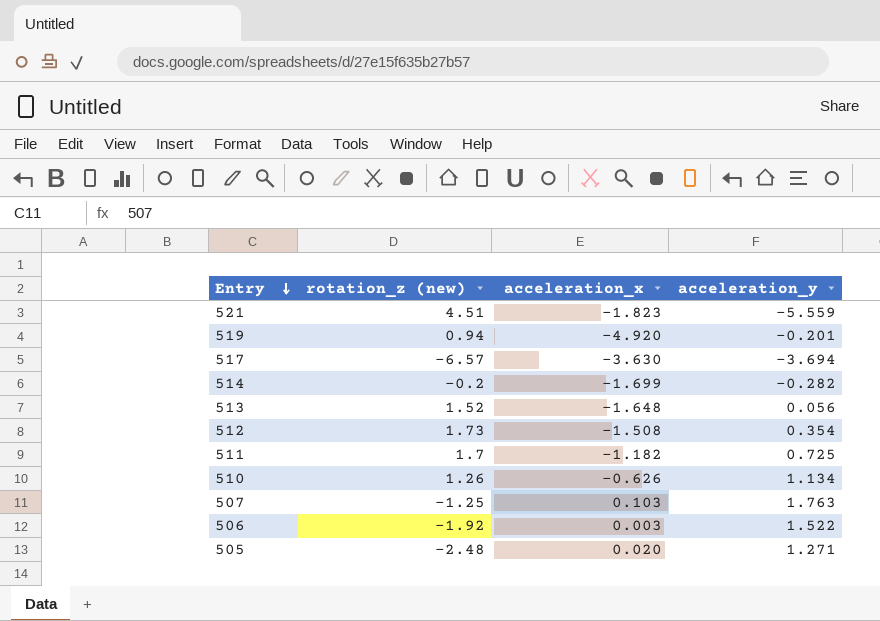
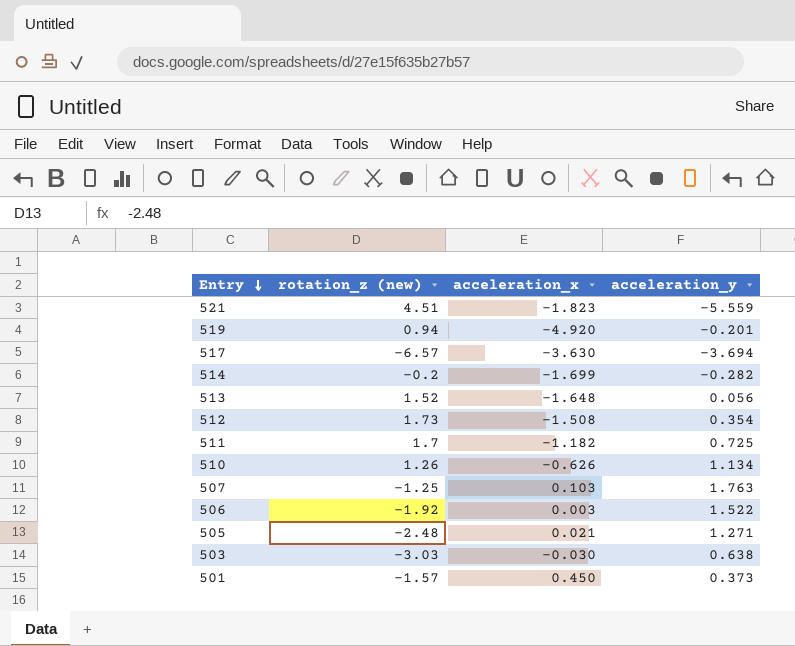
505 | acceleration_x: 0.020 -> 0.021
row 503: none -> -3.03 | -0.030 | 0.638
row 501: none -> -1.57 | 0.450 | 0.373

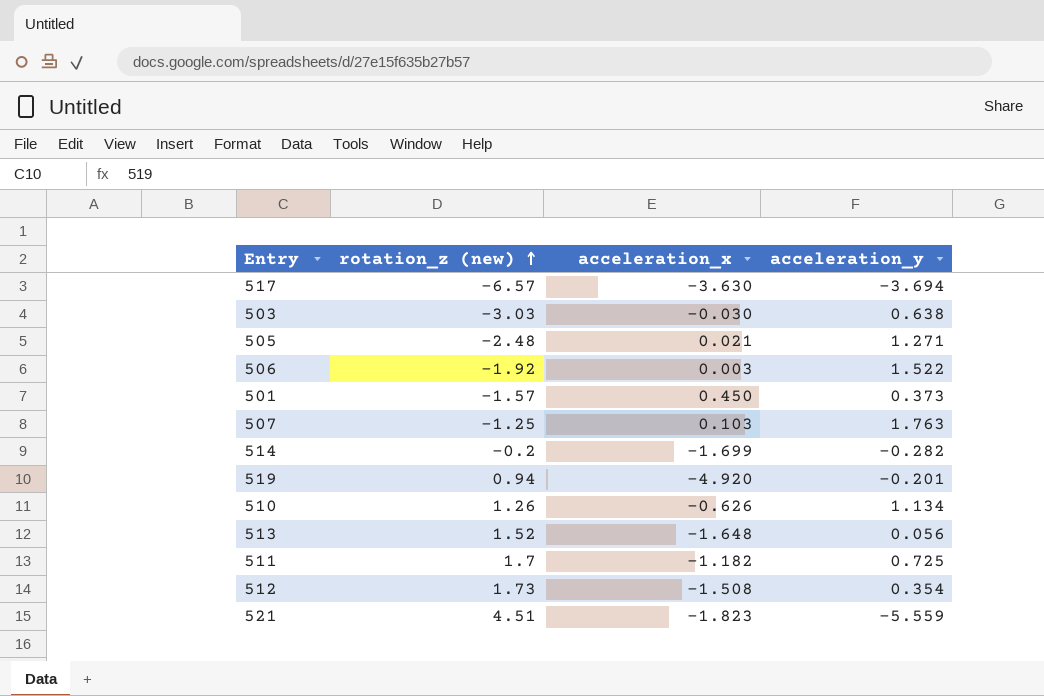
row order: Entry descending -> rotation_z (new) ascending

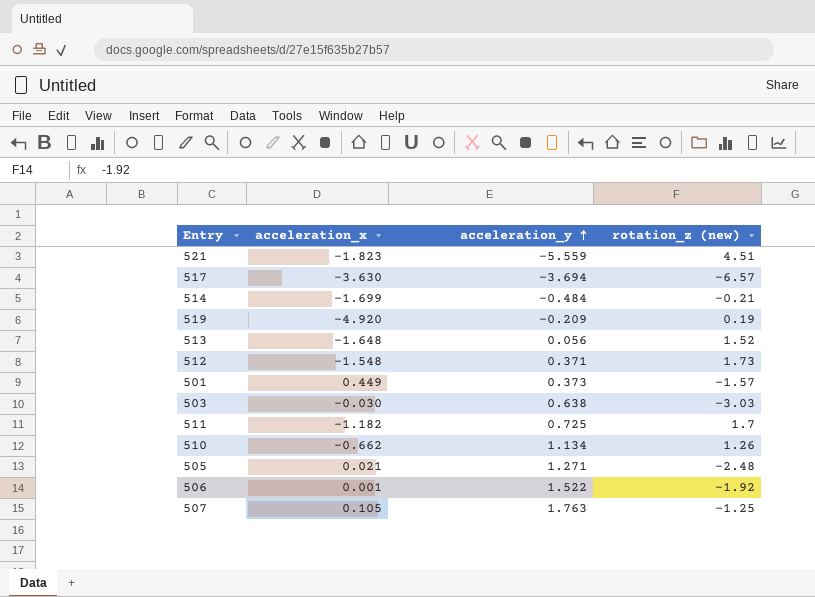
row order: rotation_z (new) ascending -> acceleration_y ascending
column rotation_z (new) | position: 2 -> 4
514 | acceleration_y: -0.282 -> -0.484
514 | rotation_z (new): -0.2 -> -0.21
519 | acceleration_y: -0.201 -> -0.209
519 | rotation_z (new): 0.94 -> 0.19
512 | acceleration_x: -1.508 -> -1.548
512 | acceleration_y: 0.354 -> 0.371
501 | acceleration_x: 0.450 -> 0.449
510 | acceleration_x: -0.626 -> -0.662
506 | acceleration_x: 0.003 -> 0.001
507 | acceleration_x: 0.103 -> 0.105

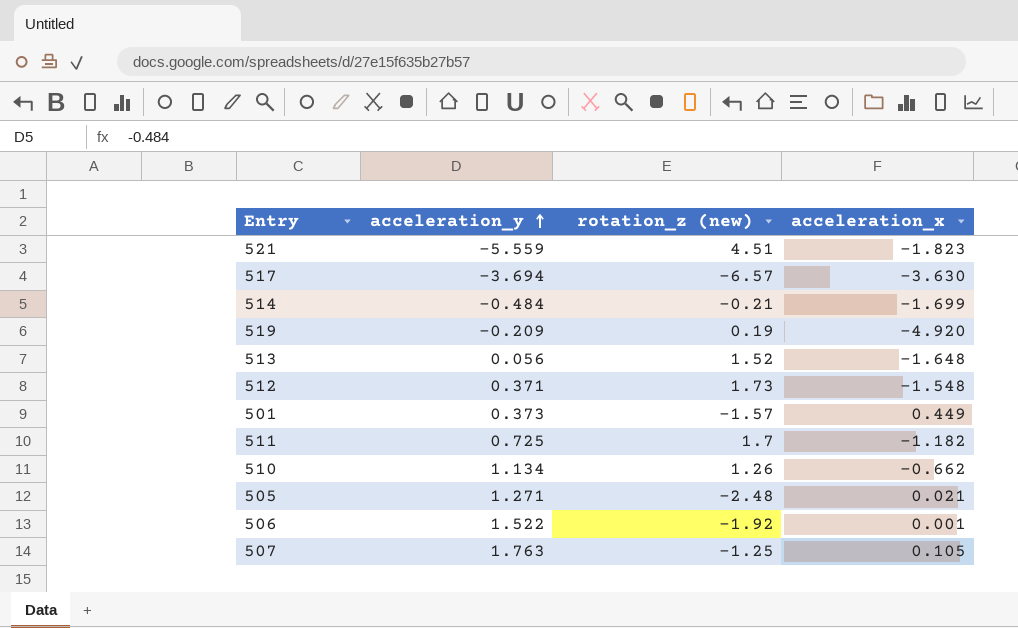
column acceleration_x | position: 2 -> 4
row 503: -0.030 | 0.638 | -3.03 -> none

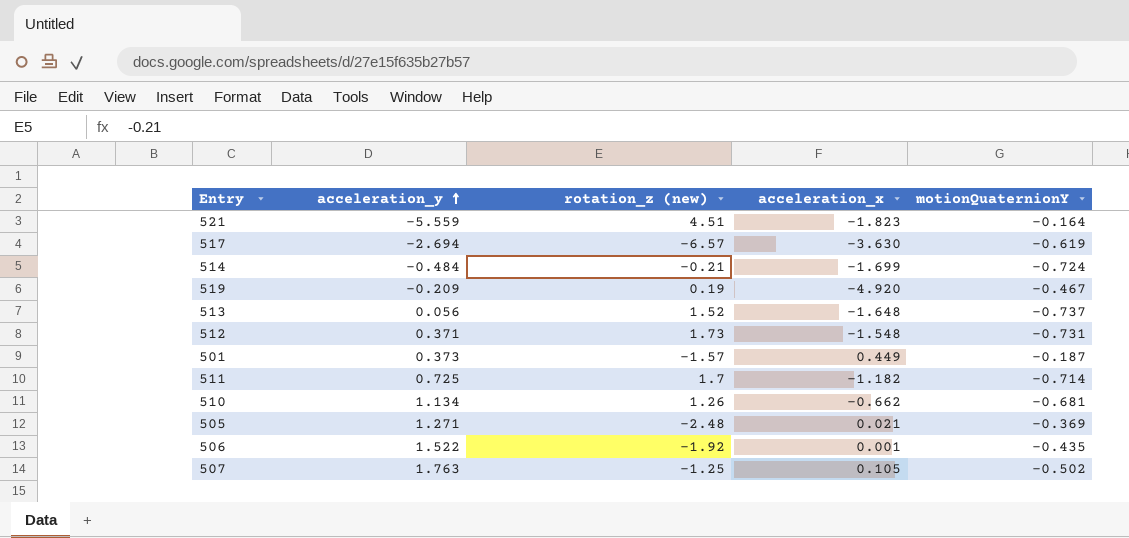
column motionQuaternionY | position: none -> 5
517 | acceleration_y: -3.694 -> -2.694

